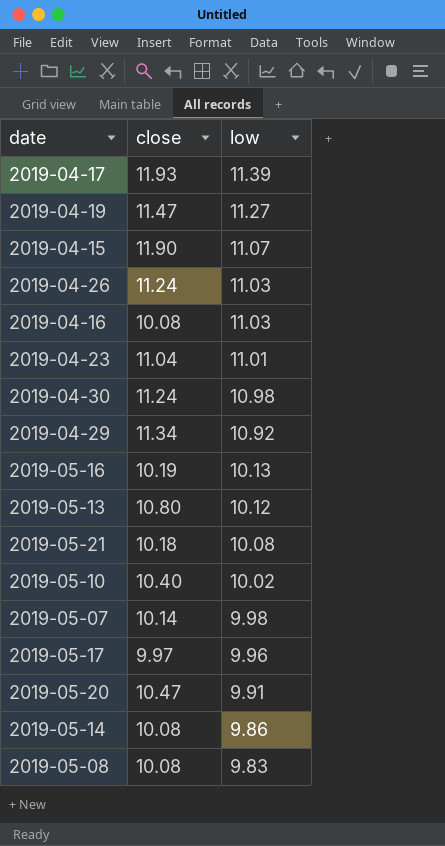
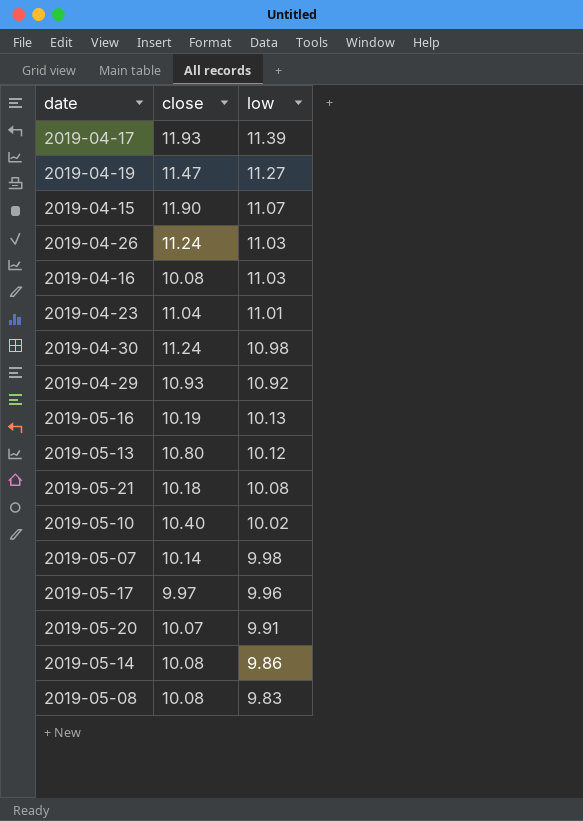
2019-04-29 | close: 11.34 -> 10.93
2019-05-20 | close: 10.47 -> 10.07

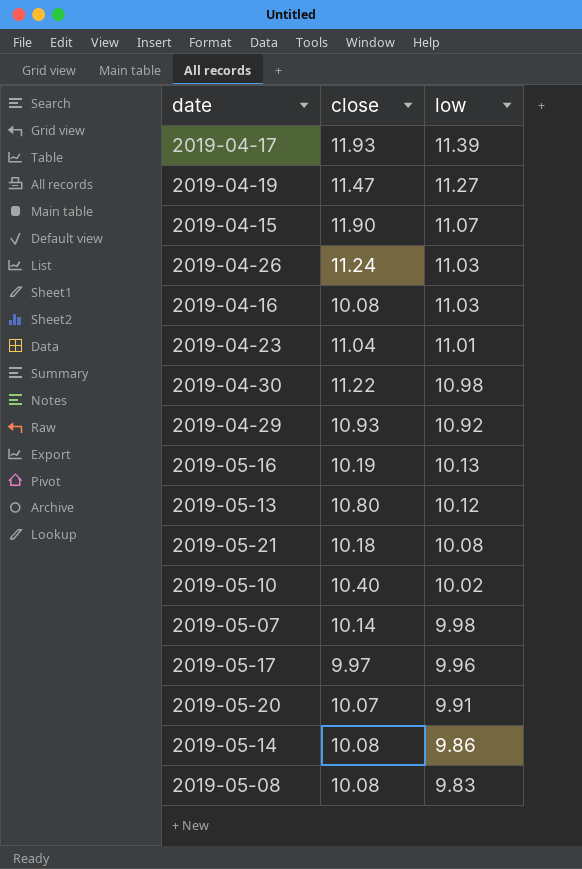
2019-04-30 | close: 11.24 -> 11.22

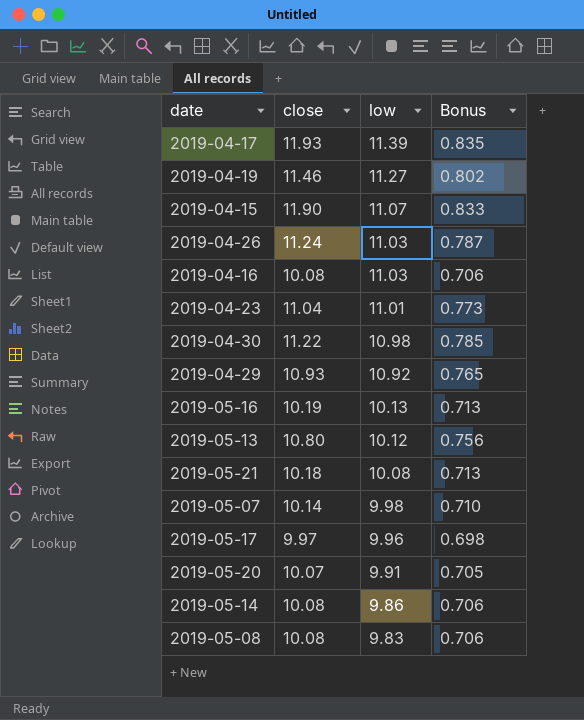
column Bonus | formula: none -> [close] * 0.07
row 2019-05-10: 10.40 | 10.02 -> none
2019-04-19 | close: 11.47 -> 11.46

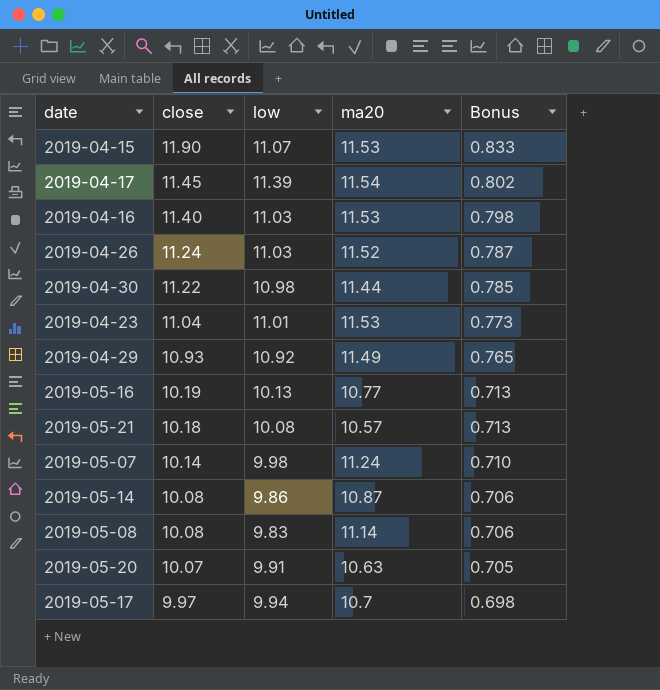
row order: low descending -> close descending
column ma20 | position: none -> 4
row 2019-04-19: 11.46 | 11.27 | 0.802 -> none
row 2019-05-13: 10.80 | 10.12 | 0.756 -> none
2019-04-17 | close: 11.93 -> 11.45
2019-04-17 | Bonus: 0.835 -> 0.802
2019-04-16 | close: 10.08 -> 11.40
2019-04-16 | Bonus: 0.706 -> 0.798
2019-05-17 | low: 9.96 -> 9.94

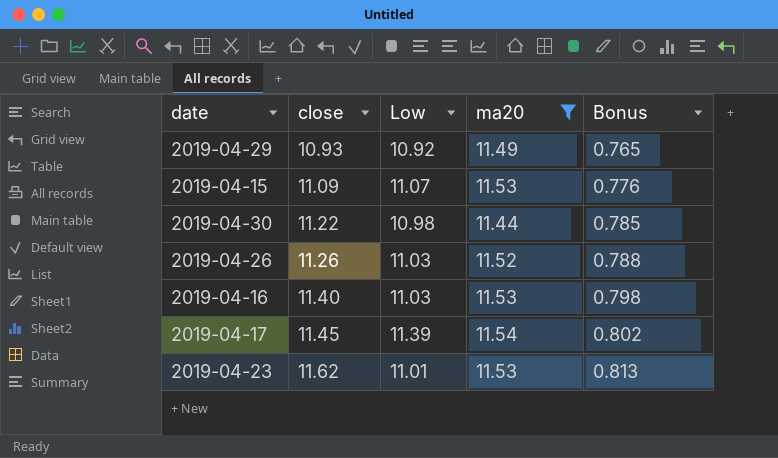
filter: none -> ma20 >= 11.44
row order: close descending -> close ascending
column name: low -> Low
2019-04-15 | close: 11.90 -> 11.09
2019-04-15 | Bonus: 0.833 -> 0.776
2019-04-26 | close: 11.24 -> 11.26
2019-04-26 | Bonus: 0.787 -> 0.788
2019-04-23 | close: 11.04 -> 11.62
2019-04-23 | Bonus: 0.773 -> 0.813

